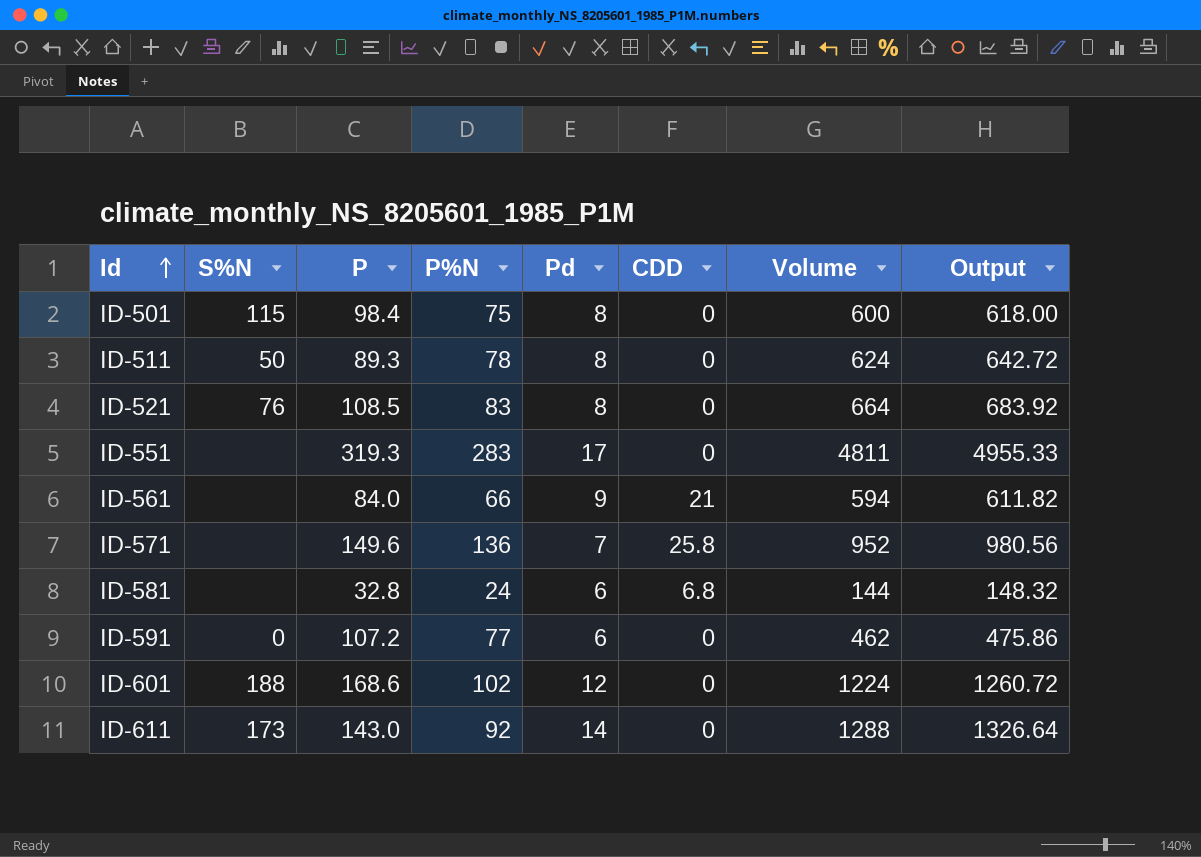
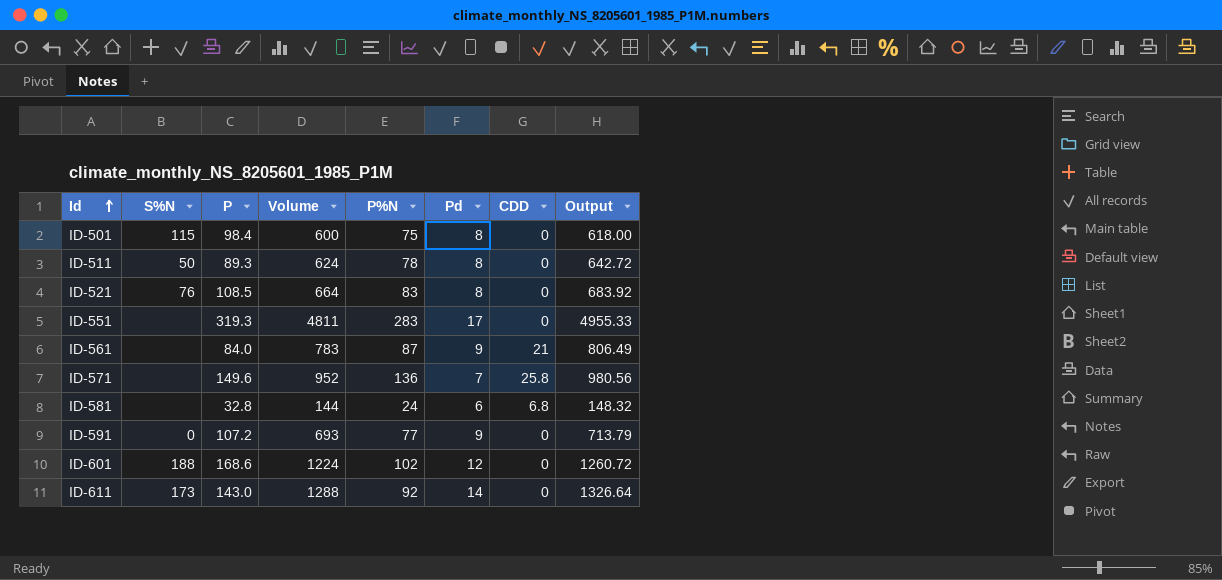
column Volume | position: 7 -> 4
ID-561 | Volume: 594 -> 783
ID-561 | P%N: 66 -> 87
ID-561 | Output: 611.82 -> 806.49
ID-591 | Volume: 462 -> 693
ID-591 | Pd: 6 -> 9
ID-591 | Output: 475.86 -> 713.79

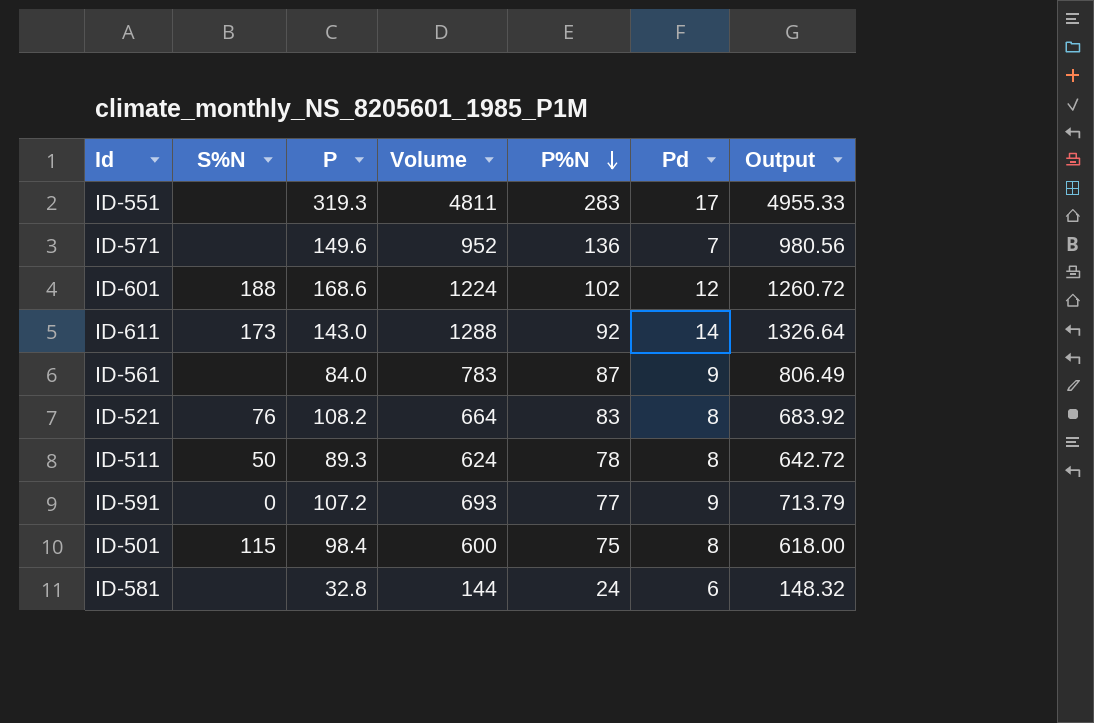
row order: Id ascending -> P%N descending
column CDD | position: 7 -> none
ID-521 | P: 108.5 -> 108.2

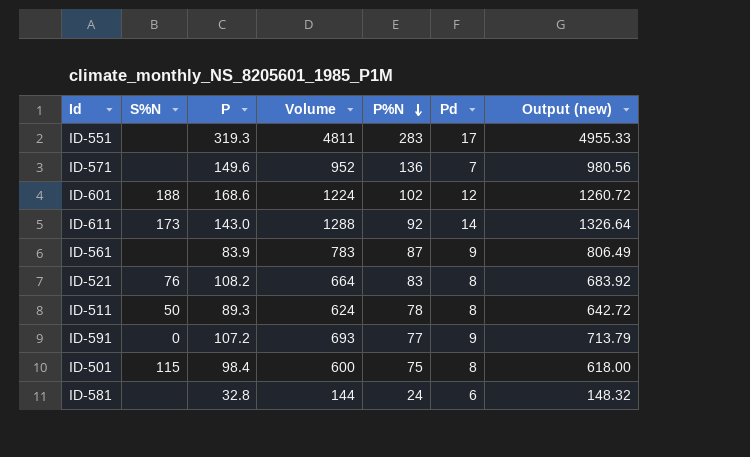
column name: Output -> Output (new)
ID-561 | P: 84.0 -> 83.9

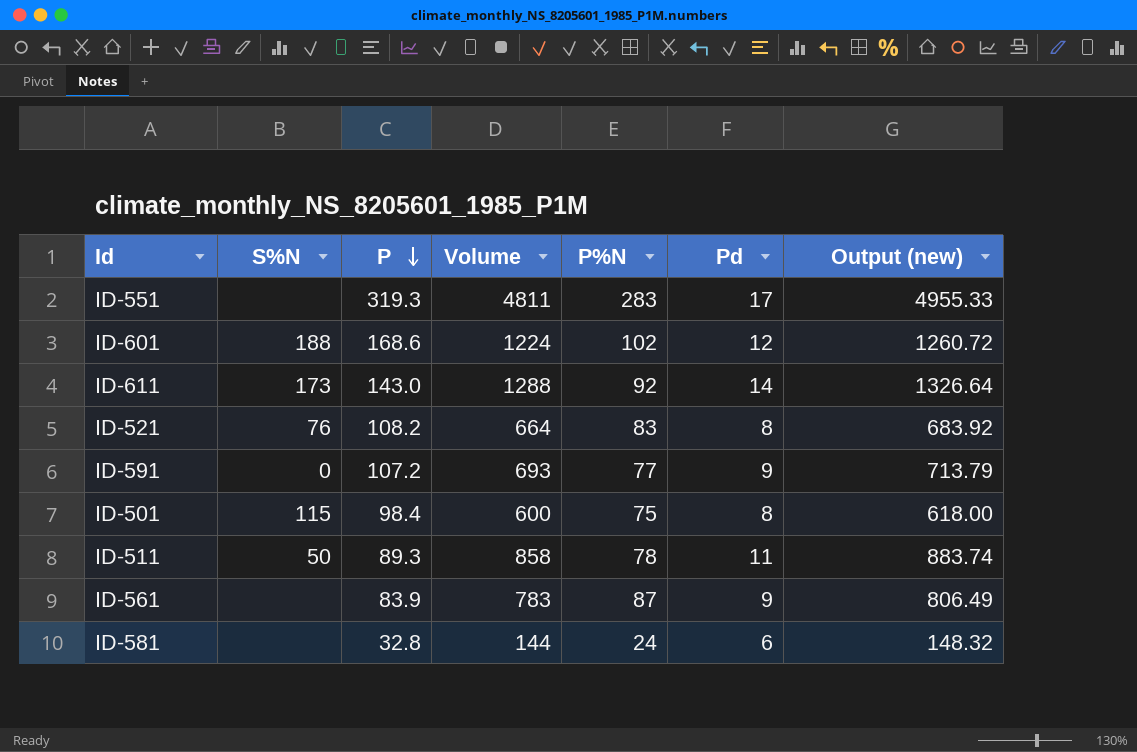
row order: P%N descending -> P descending
row ID-571: none | 149.6 | 952 | 136 | 7 | 980.56 -> none
ID-511 | Volume: 624 -> 858
ID-511 | Pd: 8 -> 11
ID-511 | Output (new): 642.72 -> 883.74

